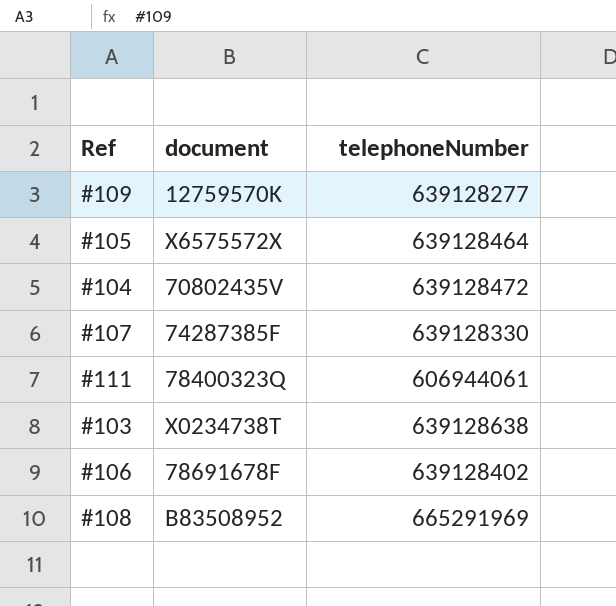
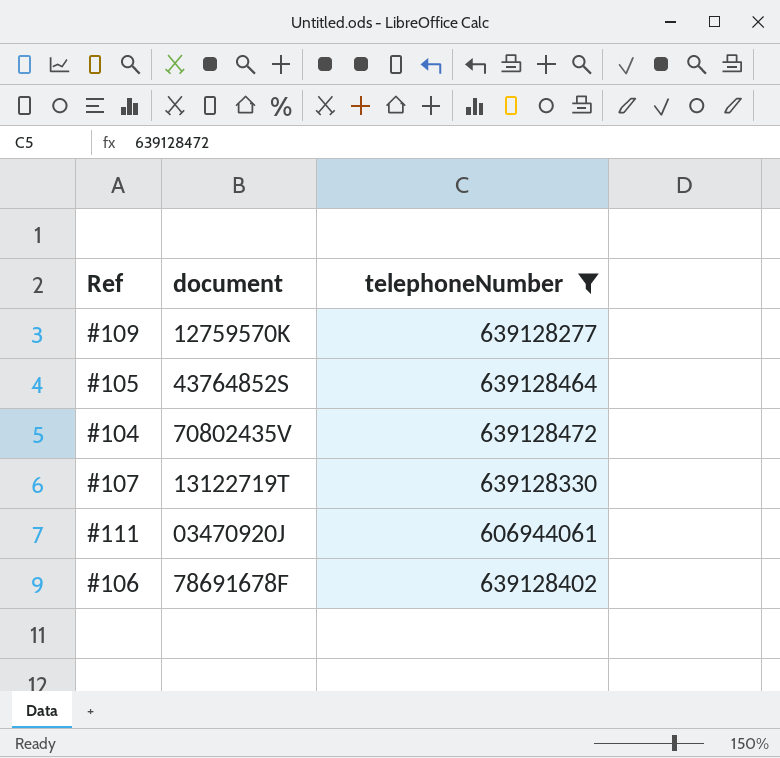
filter: none -> telephoneNumber <= 639128472
#105 | document: X6575572X -> 43764852S
#107 | document: 74287385F -> 13122719T
#111 | document: 78400323Q -> 03470920J

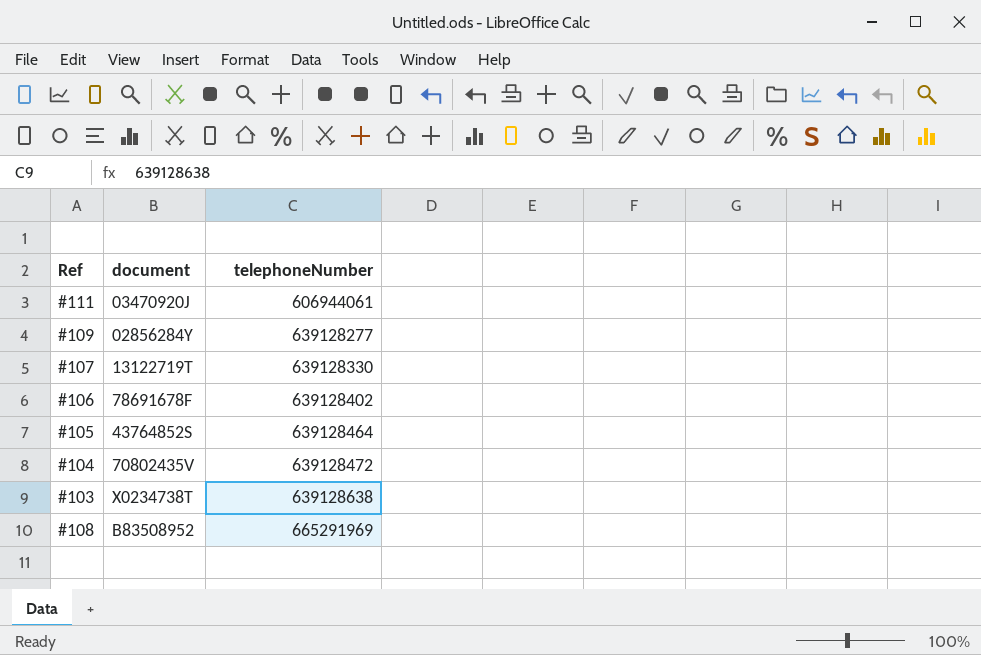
filter: telephoneNumber <= 639128472 -> none
row order: none -> telephoneNumber ascending
#109 | document: 12759570K -> 02856284Y

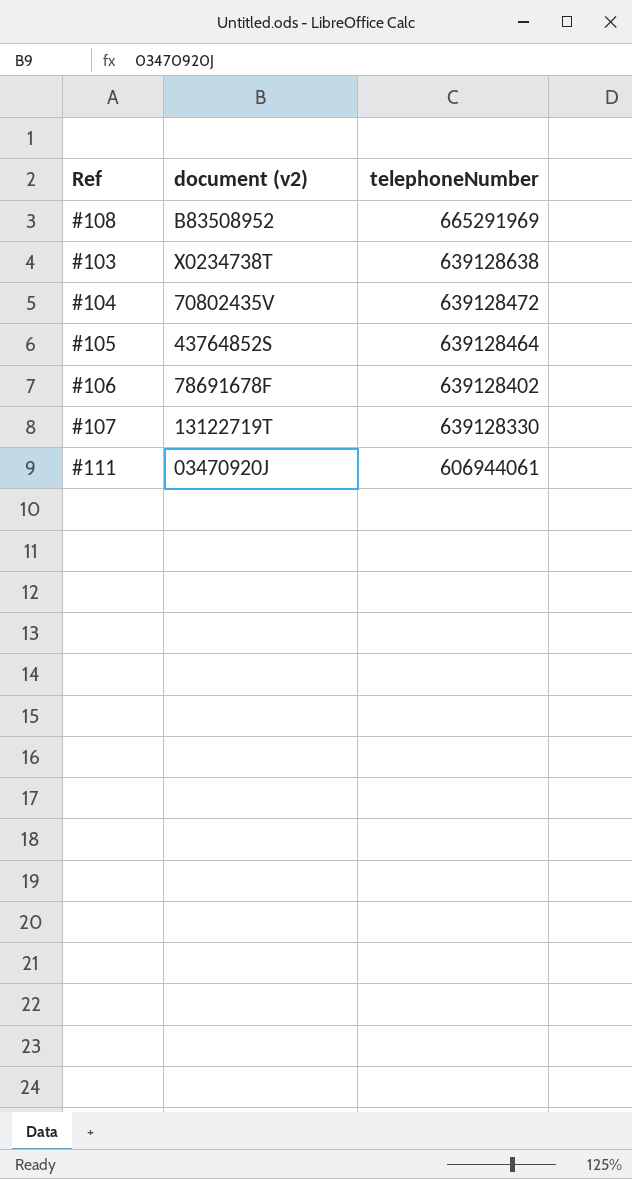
row order: telephoneNumber ascending -> telephoneNumber descending
column name: document -> document (v2)
row #109: 02856284Y | 639128277 -> none

